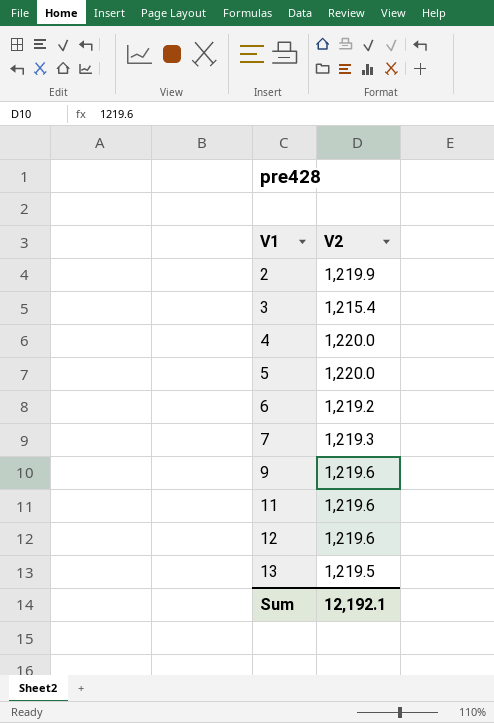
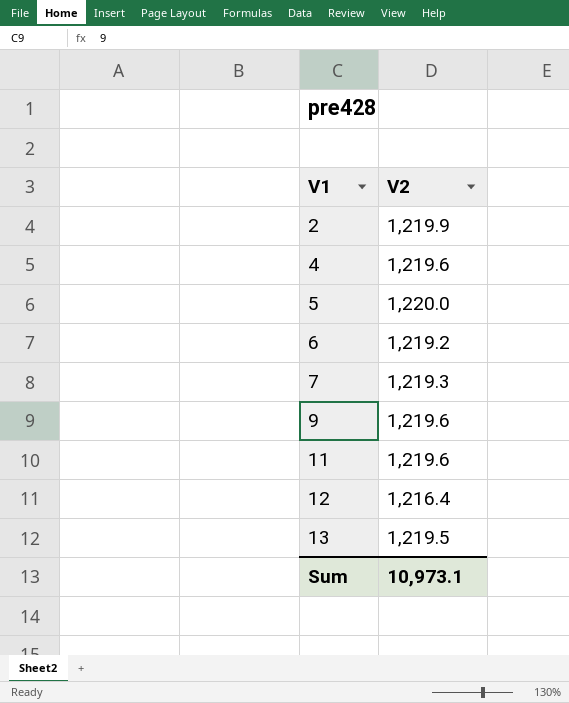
row 3: 1,215.4 -> none
4 | V2: 1,220.0 -> 1,219.6
12 | V2: 1,219.6 -> 1,216.4
Sum | V2: 12,192.1 -> 10,973.1

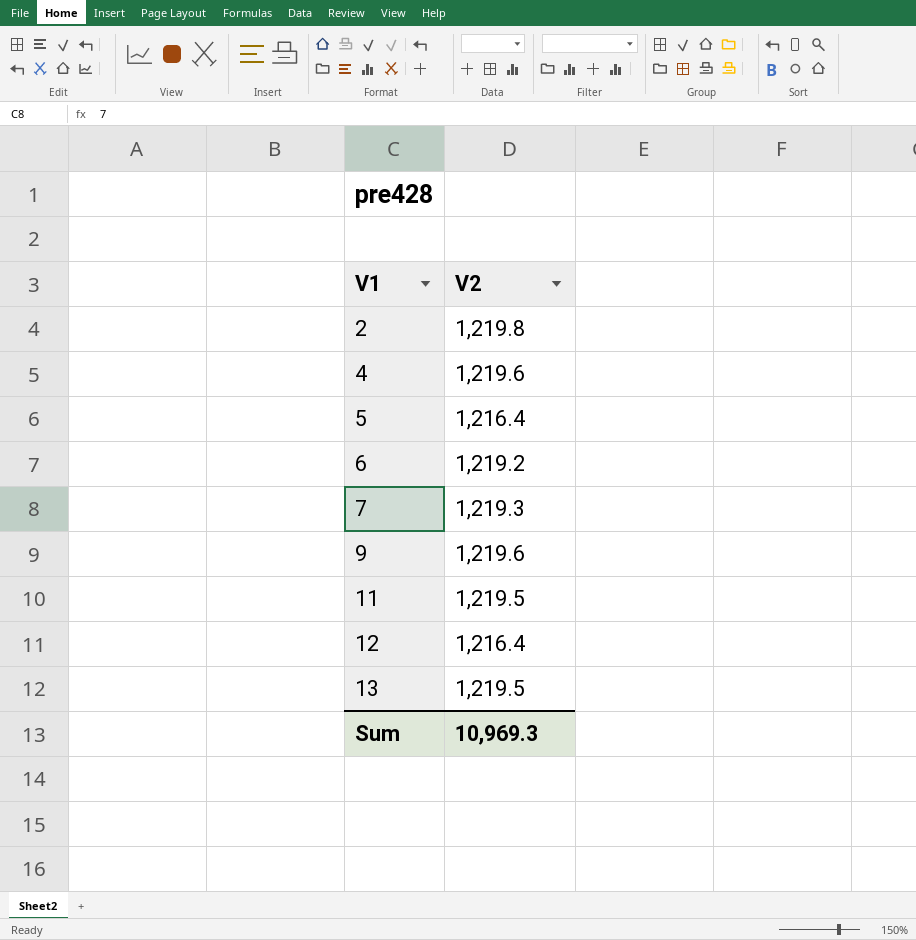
2 | V2: 1,219.9 -> 1,219.8
5 | V2: 1,220.0 -> 1,216.4
11 | V2: 1,219.6 -> 1,219.5
Sum | V2: 10,973.1 -> 10,969.3

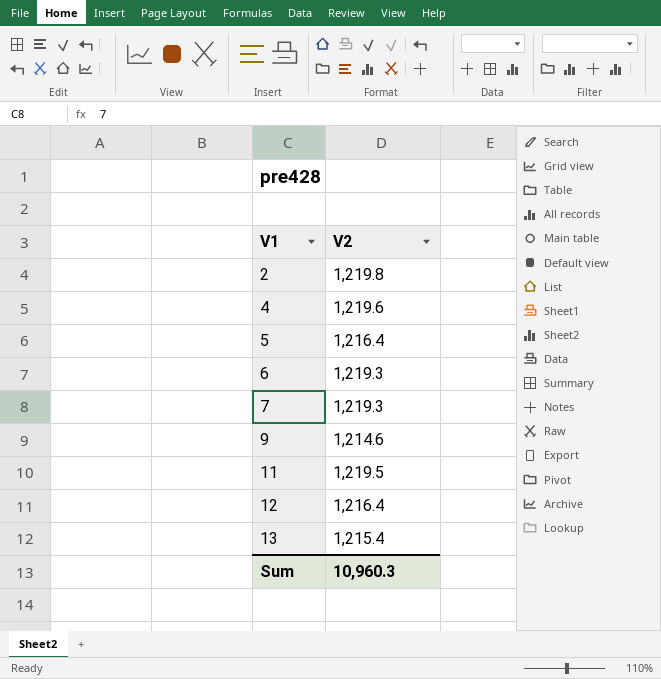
6 | V2: 1,219.2 -> 1,219.3
9 | V2: 1,219.6 -> 1,214.6
13 | V2: 1,219.5 -> 1,215.4
Sum | V2: 10,969.3 -> 10,960.3

